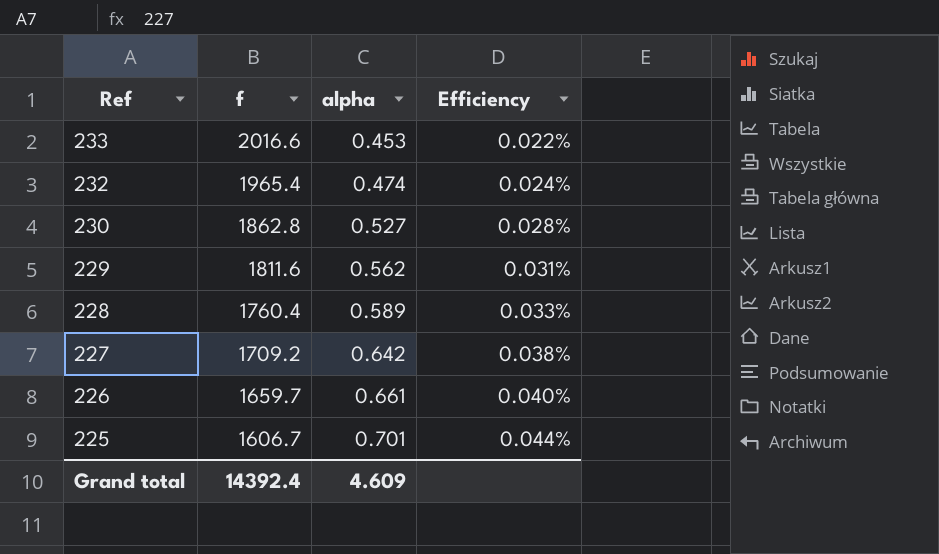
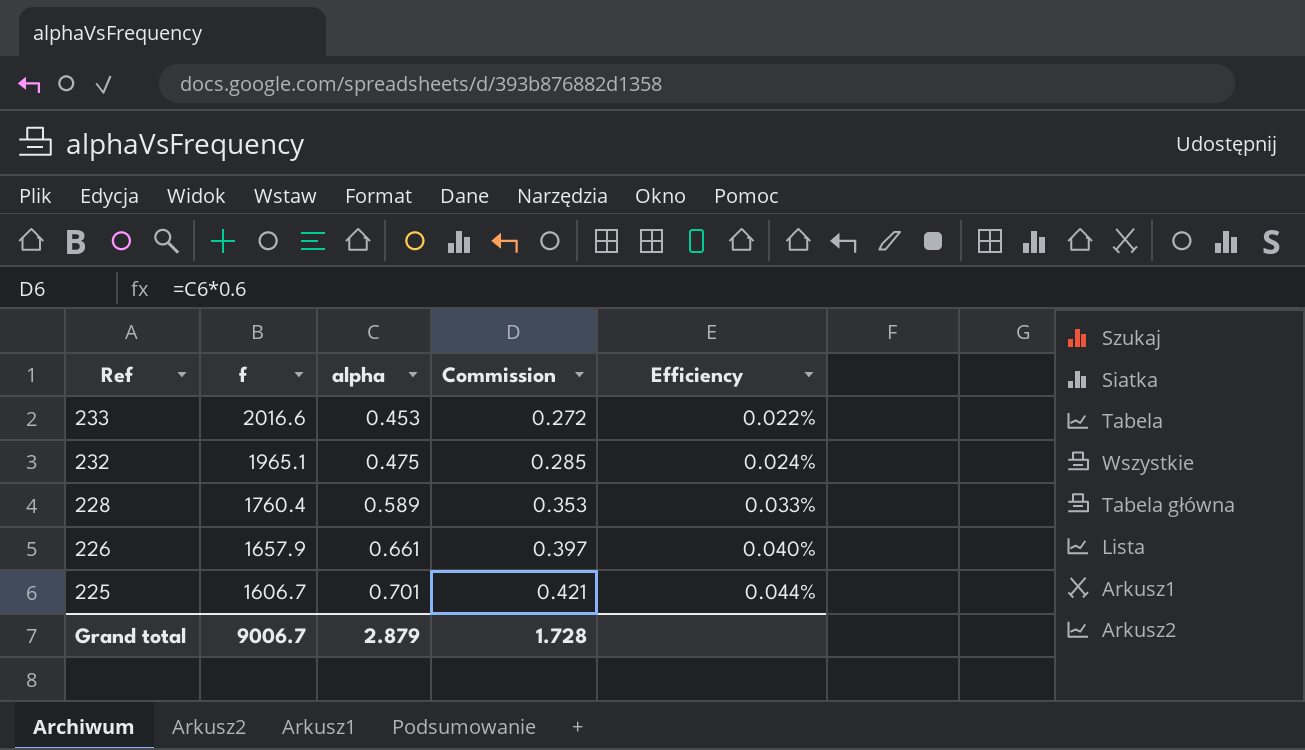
column Commission | formula: none -> [alpha] * 0.6
row 230: 1862.8 | 0.527 | 0.028% -> none
row 229: 1811.6 | 0.562 | 0.031% -> none
row 227: 1709.2 | 0.642 | 0.038% -> none
232 | f: 1965.4 -> 1965.1
232 | alpha: 0.474 -> 0.475
226 | f: 1659.7 -> 1657.9
Grand total | f: 14392.4 -> 9006.7
Grand total | alpha: 4.609 -> 2.879

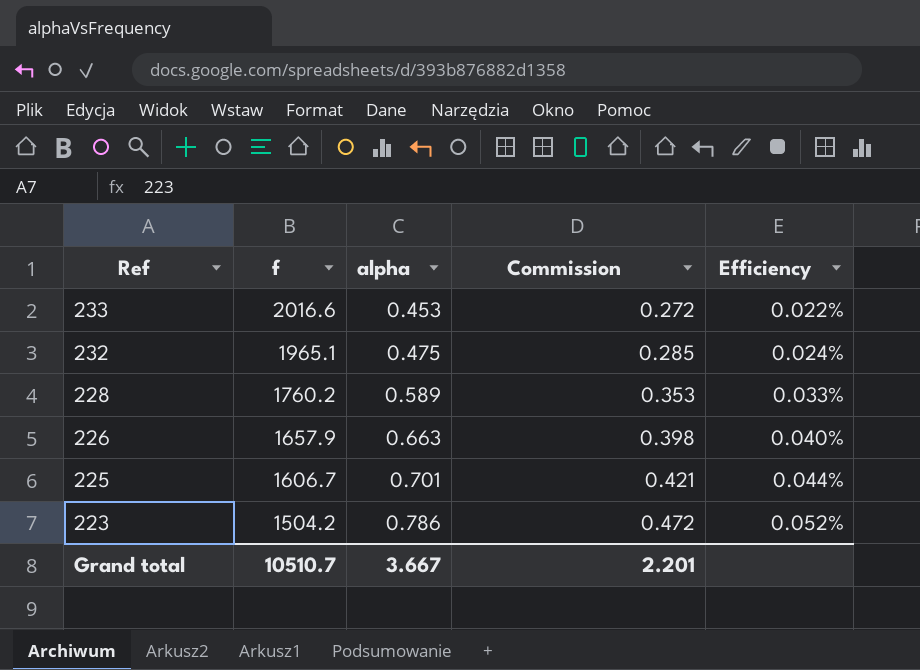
228 | f: 1760.4 -> 1760.2
226 | alpha: 0.661 -> 0.663
226 | Commission: 0.397 -> 0.398
row 223: none -> 1504.2 | 0.786 | 0.472 | 0.052%
Grand total | f: 9006.7 -> 10510.7
Grand total | alpha: 2.879 -> 3.667
Grand total | Commission: 1.728 -> 2.201

